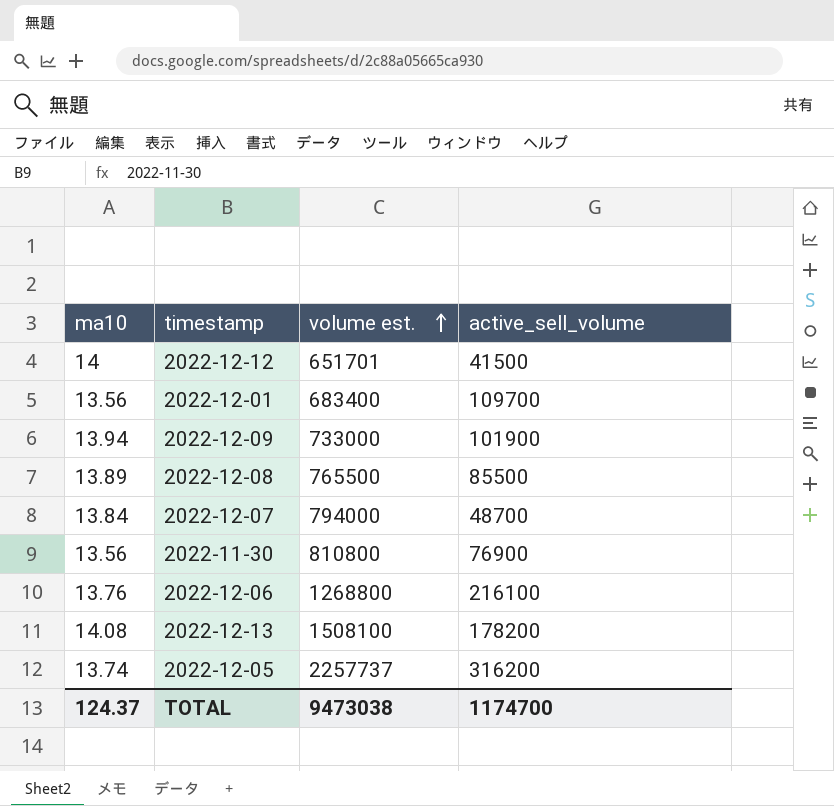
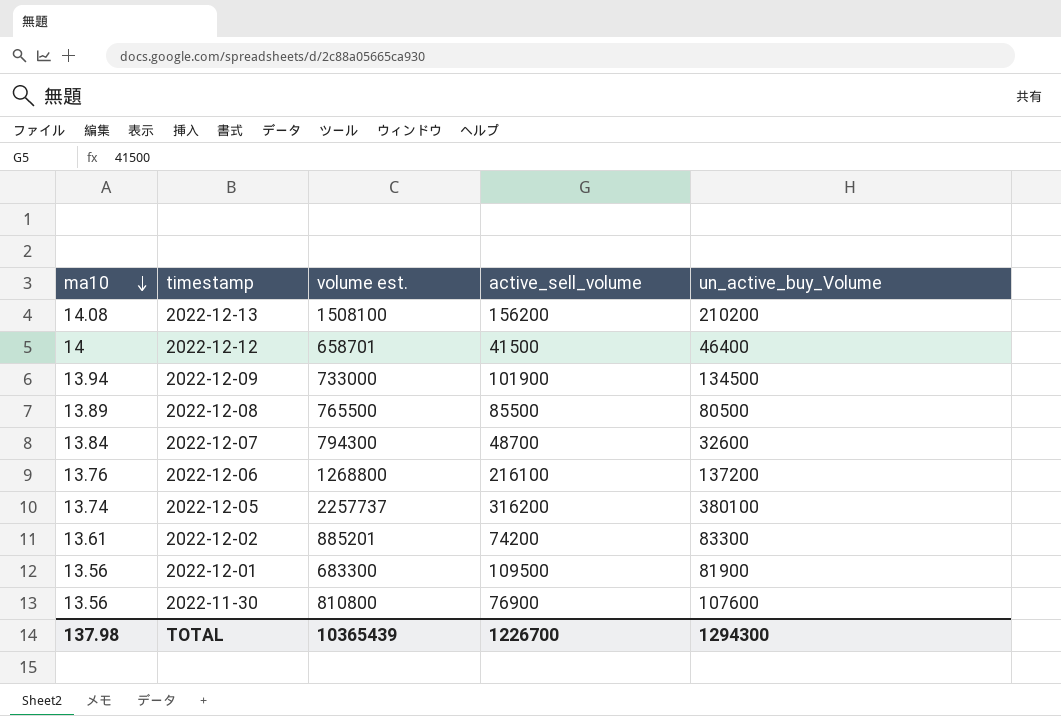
row order: volume est. ascending -> ma10 descending
column un_active_buy_Volume | position: none -> 5
2022-12-13 | active_sell_volume: 178200 -> 156200
2022-12-12 | volume est.: 651701 -> 658701
2022-12-07 | volume est.: 794000 -> 794300
row 2022-12-02: none -> 13.61 | 885201 | 74200 | 83300
2022-12-01 | volume est.: 683400 -> 683300
2022-12-01 | active_sell_volume: 109700 -> 109500
TOTAL | ma10: 124.37 -> 137.98
TOTAL | volume est.: 9473038 -> 10365439
TOTAL | active_sell_volume: 1174700 -> 1226700

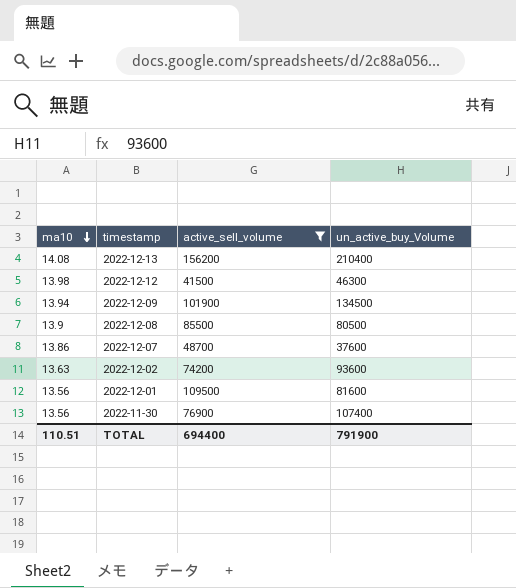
filter: none -> active_sell_volume <= 156200
column volume est. | position: 3 -> none
2022-12-13 | un_active_buy_Volume: 210200 -> 210400
2022-12-12 | ma10: 14 -> 13.98
2022-12-12 | un_active_buy_Volume: 46400 -> 46300
2022-12-08 | ma10: 13.89 -> 13.9
2022-12-07 | ma10: 13.84 -> 13.86
2022-12-07 | un_active_buy_Volume: 32600 -> 37600
2022-12-02 | ma10: 13.61 -> 13.63
2022-12-02 | un_active_buy_Volume: 83300 -> 93600
2022-12-01 | un_active_buy_Volume: 81900 -> 81600
2022-11-30 | un_active_buy_Volume: 107600 -> 107400
TOTAL | ma10: 137.98 -> 110.51
TOTAL | active_sell_volume: 1226700 -> 694400
TOTAL | un_active_buy_Volume: 1294300 -> 791900

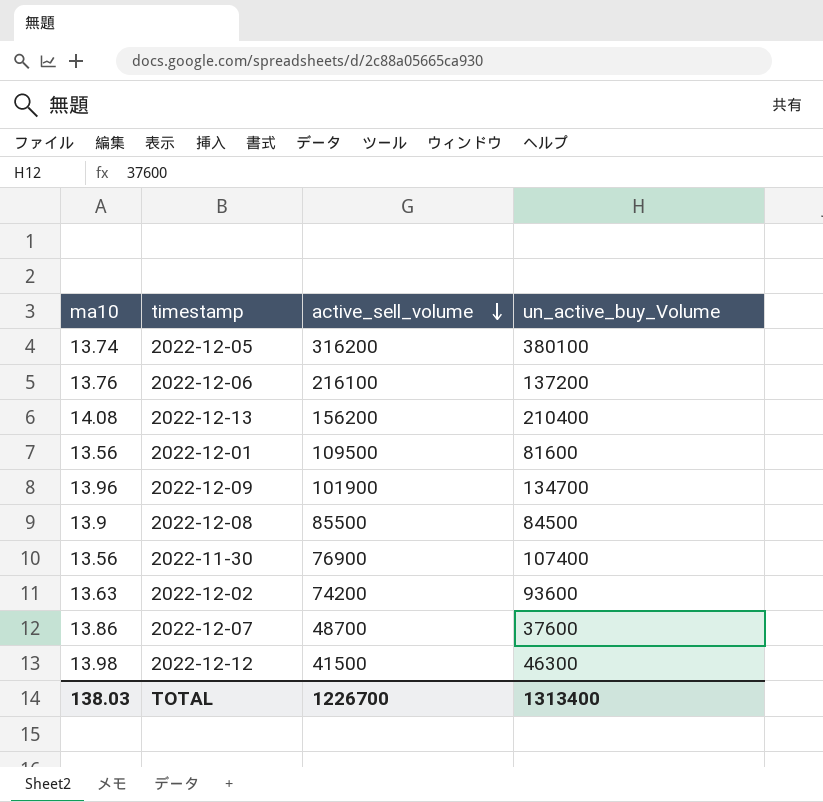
filter: active_sell_volume <= 156200 -> none
row order: ma10 descending -> active_sell_volume descending
2022-12-09 | ma10: 13.94 -> 13.96
2022-12-09 | un_active_buy_Volume: 134500 -> 134700
2022-12-08 | un_active_buy_Volume: 80500 -> 84500
TOTAL | ma10: 110.51 -> 138.03
TOTAL | active_sell_volume: 694400 -> 1226700
TOTAL | un_active_buy_Volume: 791900 -> 1313400

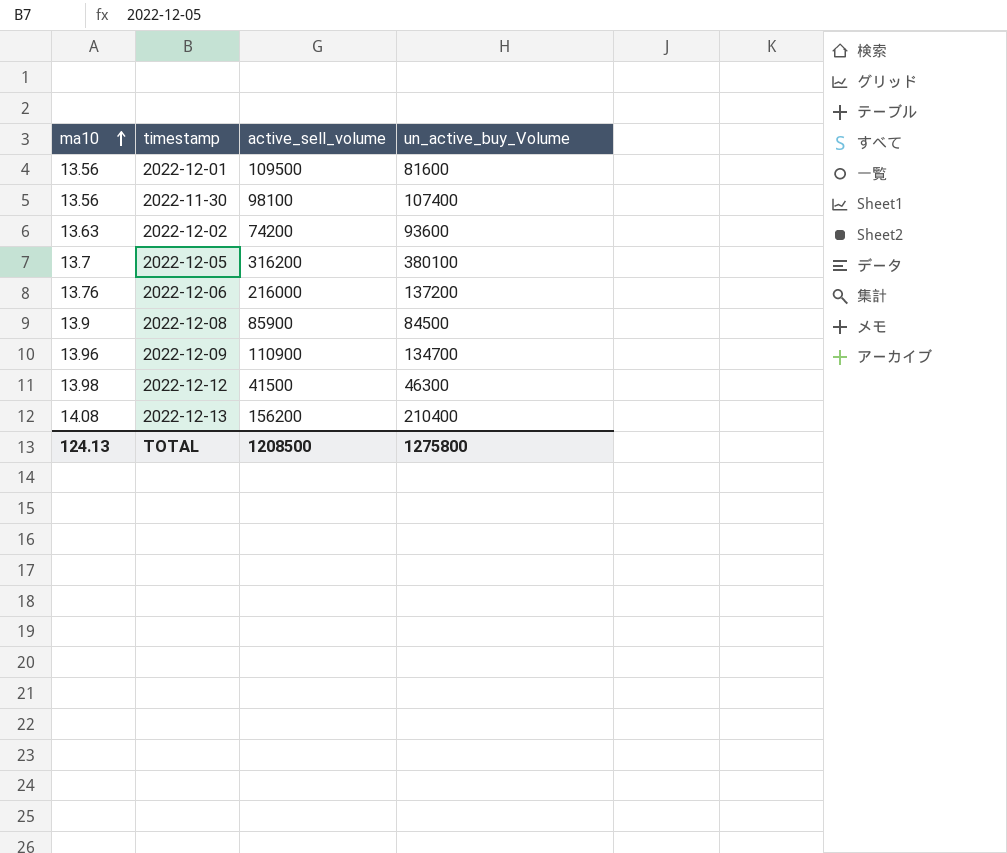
row order: active_sell_volume descending -> ma10 ascending
row 2022-12-07: 13.86 | 48700 | 37600 -> none
2022-11-30 | active_sell_volume: 76900 -> 98100
2022-12-05 | ma10: 13.74 -> 13.7
2022-12-06 | active_sell_volume: 216100 -> 216000
2022-12-08 | active_sell_volume: 85500 -> 85900
2022-12-09 | active_sell_volume: 101900 -> 110900
TOTAL | ma10: 138.03 -> 124.13
TOTAL | active_sell_volume: 1226700 -> 1208500
TOTAL | un_active_buy_Volume: 1313400 -> 1275800

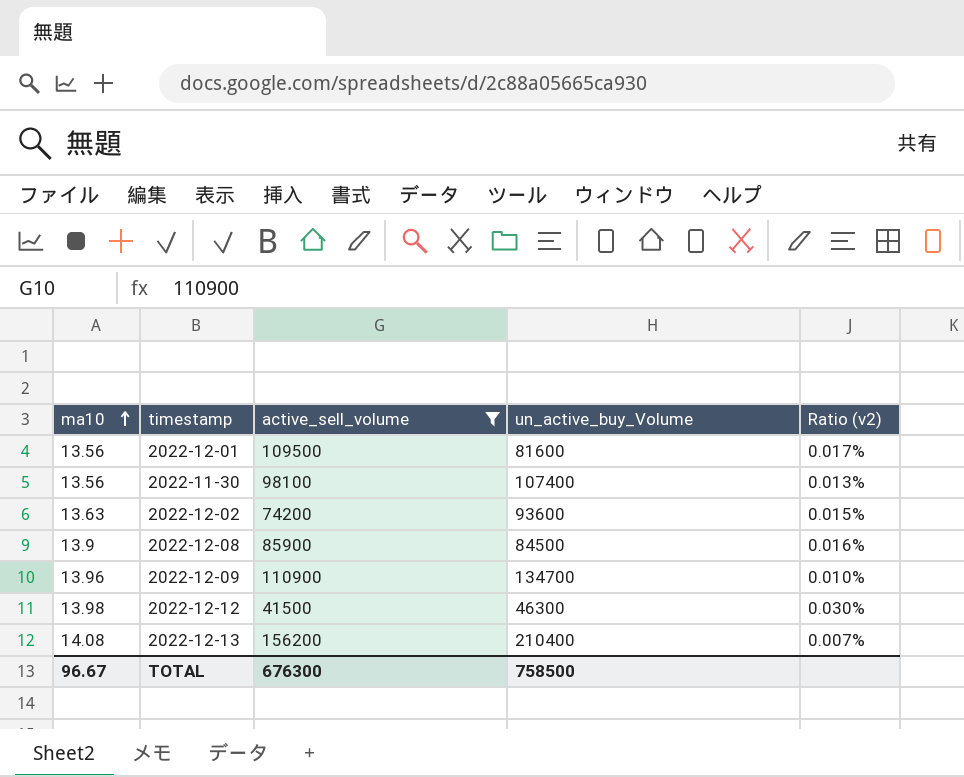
filter: none -> active_sell_volume <= 156200
column Ratio (v2) | formula: none -> [ma10] / [un_active_buy_Volume]
TOTAL | ma10: 124.13 -> 96.67
TOTAL | active_sell_volume: 1208500 -> 676300
TOTAL | un_active_buy_Volume: 1275800 -> 758500

